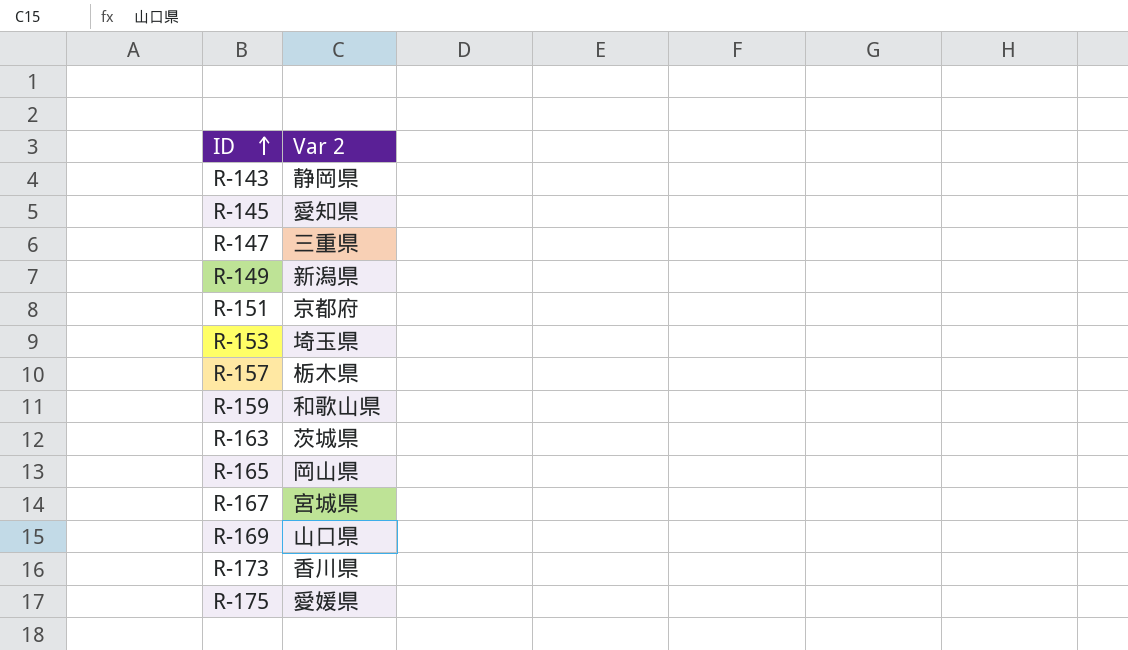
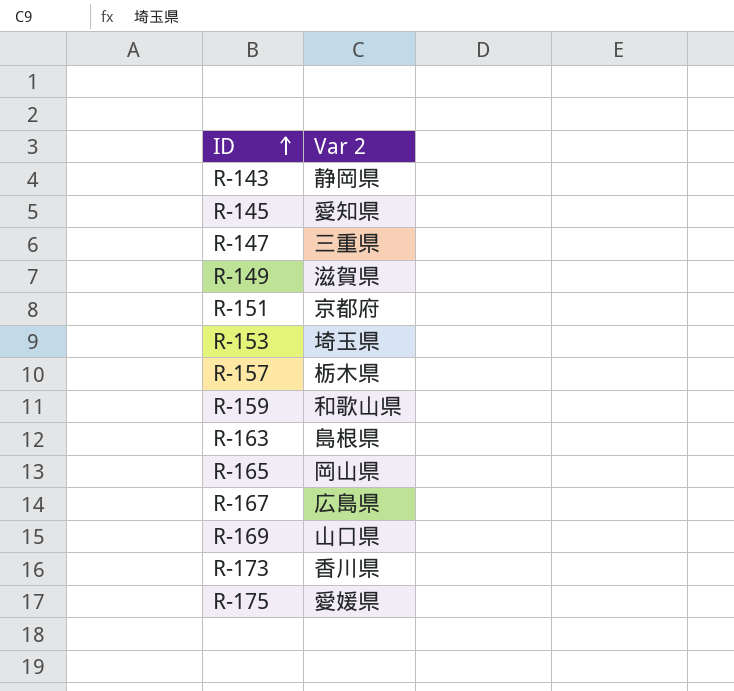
R-149 | Var 2: 新潟県 -> 滋賀県
R-163 | Var 2: 茨城県 -> 島根県
R-167 | Var 2: 宮城県 -> 広島県

